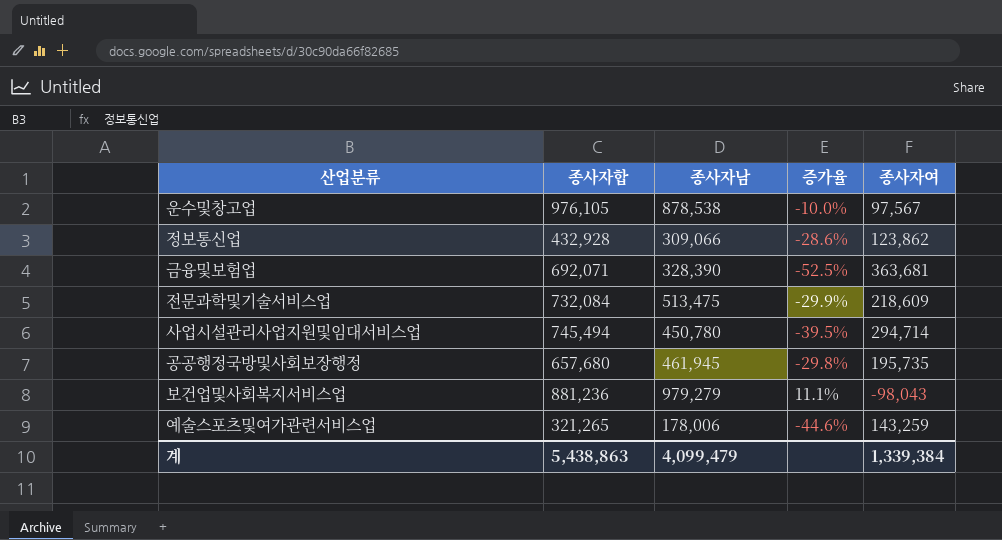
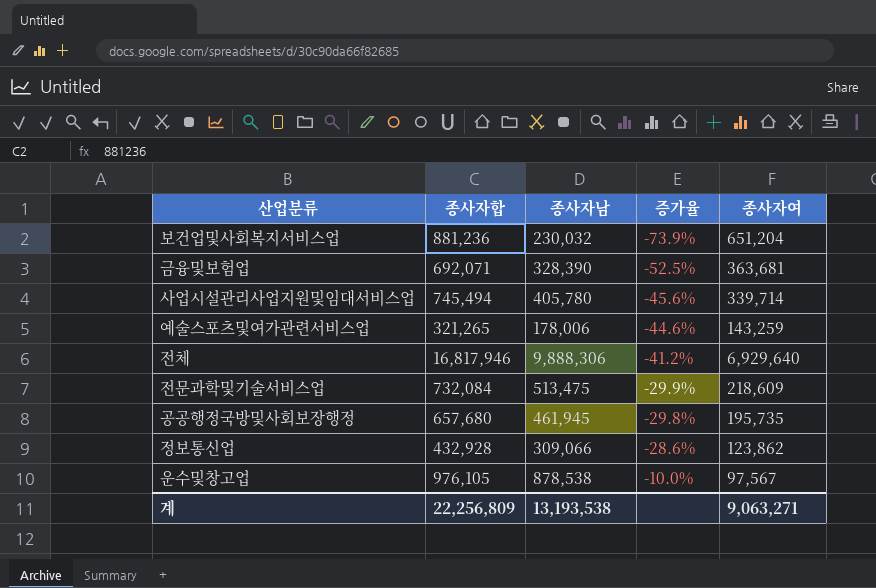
row order: none -> 증가율 ascending
보건업및사회복지서비스업 | 종사자남: 979,279 -> 230,032
보건업및사회복지서비스업 | 증가율: 11.1% -> -73.9%
보건업및사회복지서비스업 | 종사자여: -98,043 -> 651,204
사업시설관리사업지원및임대서비스업 | 종사자남: 450,780 -> 405,780
사업시설관리사업지원및임대서비스업 | 증가율: -39.5% -> -45.6%
사업시설관리사업지원및임대서비스업 | 종사자여: 294,714 -> 339,714
row 전체: none -> 16,817,946 | 9,888,306 | -41.2% | 6,929,640
계 | 종사자합: 5,438,863 -> 22,256,809
계 | 종사자남: 4,099,479 -> 13,193,538
계 | 종사자여: 1,339,384 -> 9,063,271

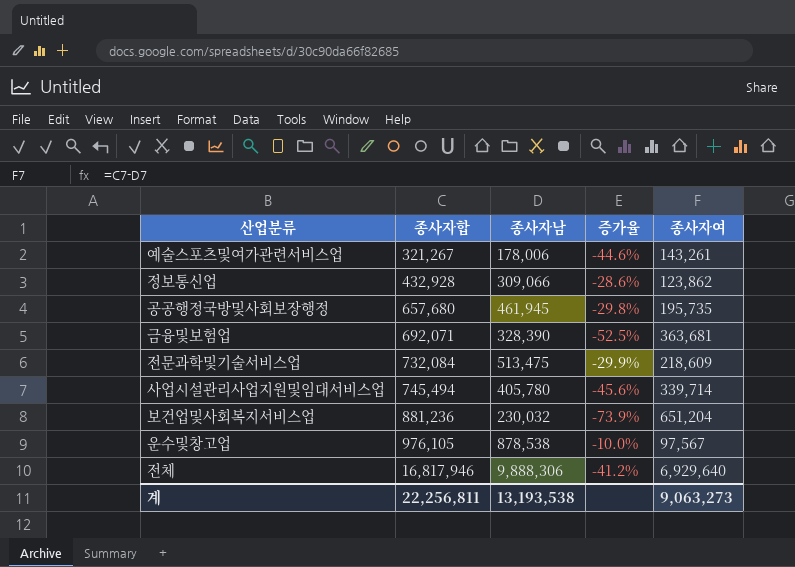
row order: 증가율 ascending -> 종사자합 ascending
예술스포츠및여가관련서비스업 | 종사자합: 321,265 -> 321,267
예술스포츠및여가관련서비스업 | 종사자여: 143,259 -> 143,261
계 | 종사자합: 22,256,809 -> 22,256,811
계 | 종사자여: 9,063,271 -> 9,063,273

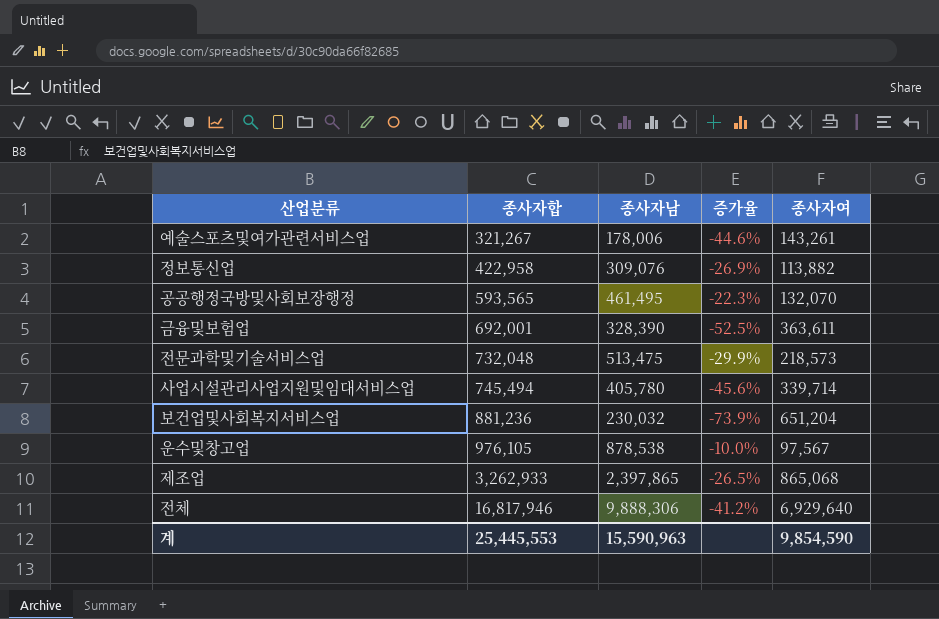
정보통신업 | 종사자합: 432,928 -> 422,958
정보통신업 | 종사자남: 309,066 -> 309,076
정보통신업 | 증가율: -28.6% -> -26.9%
정보통신업 | 종사자여: 123,862 -> 113,882
공공행정국방및사회보장행정 | 종사자합: 657,680 -> 593,565
공공행정국방및사회보장행정 | 종사자남: 461,945 -> 461,495
공공행정국방및사회보장행정 | 증가율: -29.8% -> -22.3%
공공행정국방및사회보장행정 | 종사자여: 195,735 -> 132,070
금융및보험업 | 종사자합: 692,071 -> 692,001
금융및보험업 | 종사자여: 363,681 -> 363,611
전문과학및기술서비스업 | 종사자합: 732,084 -> 732,048
전문과학및기술서비스업 | 종사자여: 218,609 -> 218,573
row 제조업: none -> 3,262,933 | 2,397,865 | -26.5% | 865,068
계 | 종사자합: 22,256,811 -> 25,445,553
계 | 종사자남: 13,193,538 -> 15,590,963
계 | 종사자여: 9,063,273 -> 9,854,590

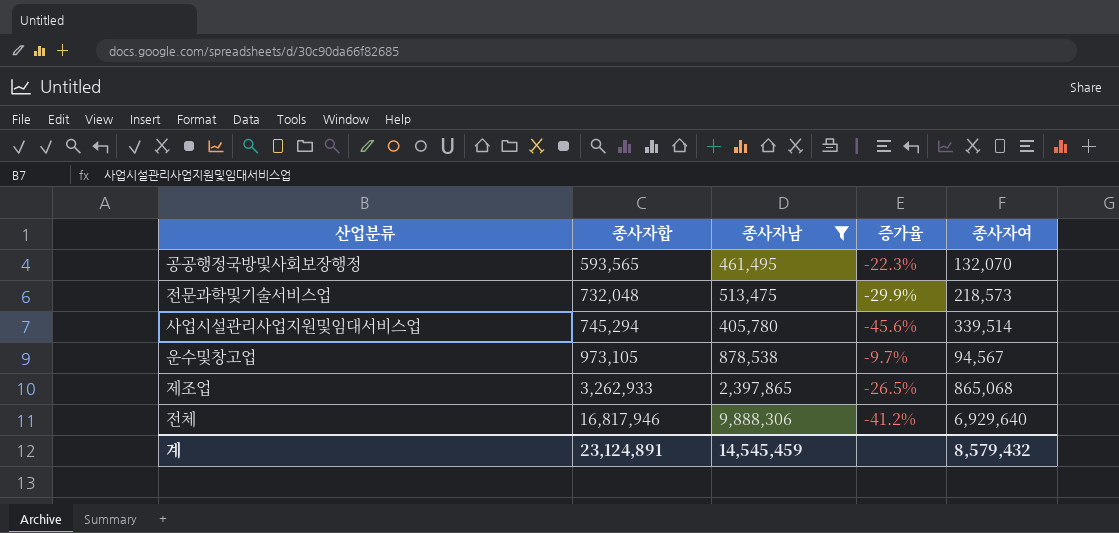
filter: none -> 종사자남 >= 405,780
사업시설관리사업지원및임대서비스업 | 종사자합: 745,494 -> 745,294
사업시설관리사업지원및임대서비스업 | 종사자여: 339,714 -> 339,514
운수및창고업 | 종사자합: 976,105 -> 973,105
운수및창고업 | 증가율: -10.0% -> -9.7%
운수및창고업 | 종사자여: 97,567 -> 94,567
계 | 종사자합: 25,445,553 -> 23,124,891
계 | 종사자남: 15,590,963 -> 14,545,459
계 | 종사자여: 9,854,590 -> 8,579,432

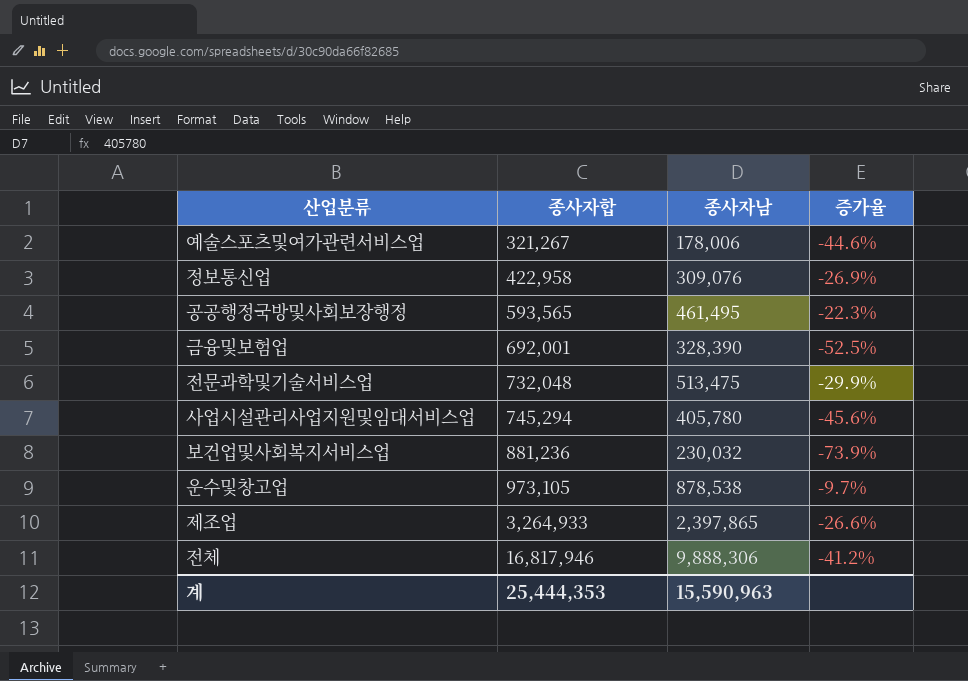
filter: 종사자남 >= 405,780 -> none
column 종사자여 | formula: [종사자합] - [종사자남] -> none
제조업 | 종사자합: 3,262,933 -> 3,264,933
제조업 | 증가율: -26.5% -> -26.6%
계 | 종사자합: 23,124,891 -> 25,444,353
계 | 종사자남: 14,545,459 -> 15,590,963

